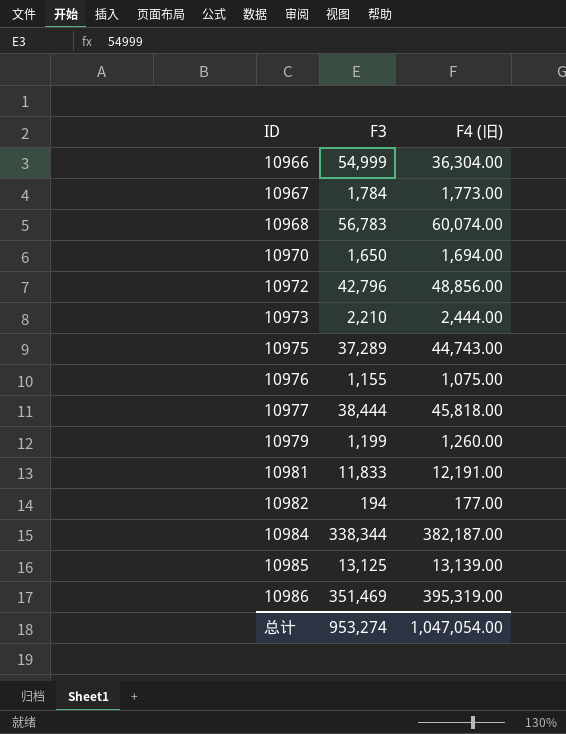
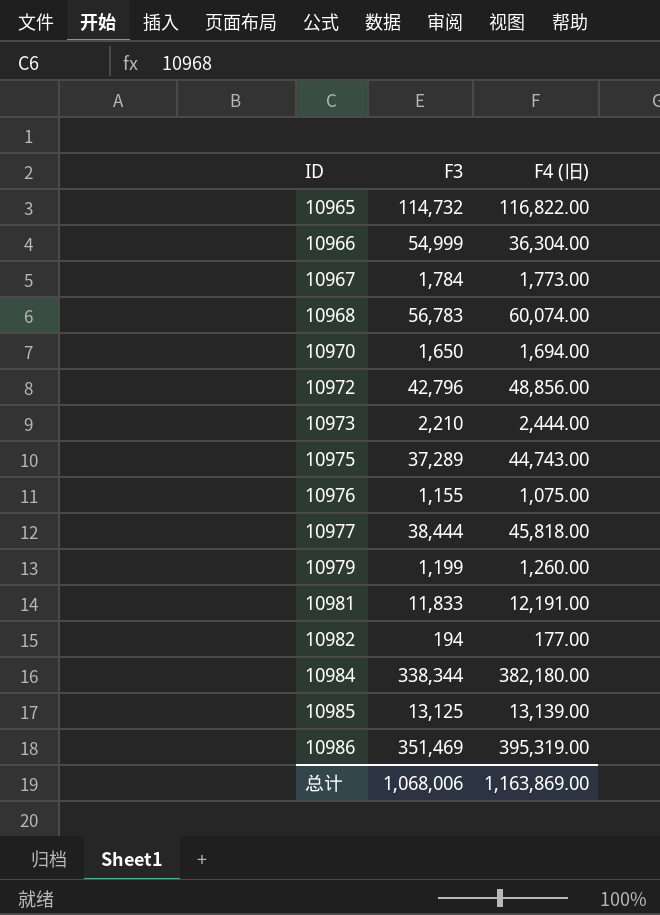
row 10965: none -> 114,732 | 116,822.00
10984 | F4 (旧): 382,187.00 -> 382,180.00
总计 | F3: 953,274 -> 1,068,006
总计 | F4 (旧): 1,047,054.00 -> 1,163,869.00

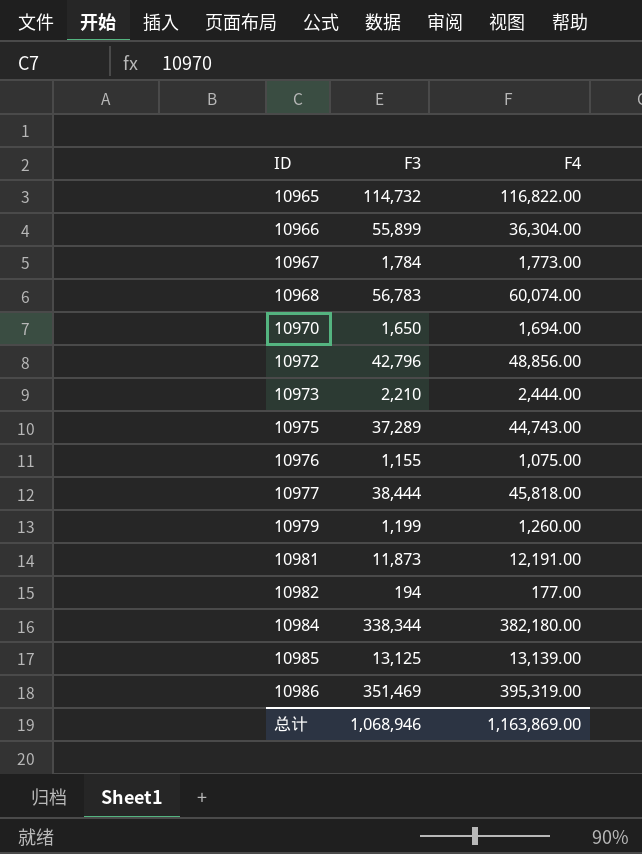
column name: F4 (旧) -> F4
10966 | F3: 54,999 -> 55,899
10981 | F3: 11,833 -> 11,873
总计 | F3: 1,068,006 -> 1,068,946

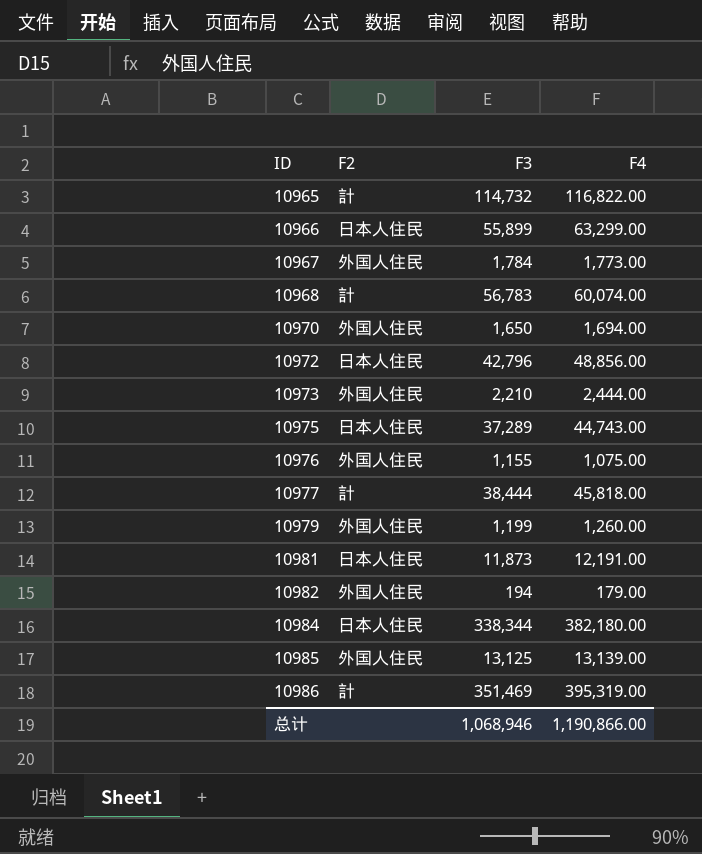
column F2 | position: none -> 2
10966 | F4: 36,304.00 -> 63,299.00
10982 | F4: 177.00 -> 179.00
总计 | F4: 1,163,869.00 -> 1,190,866.00

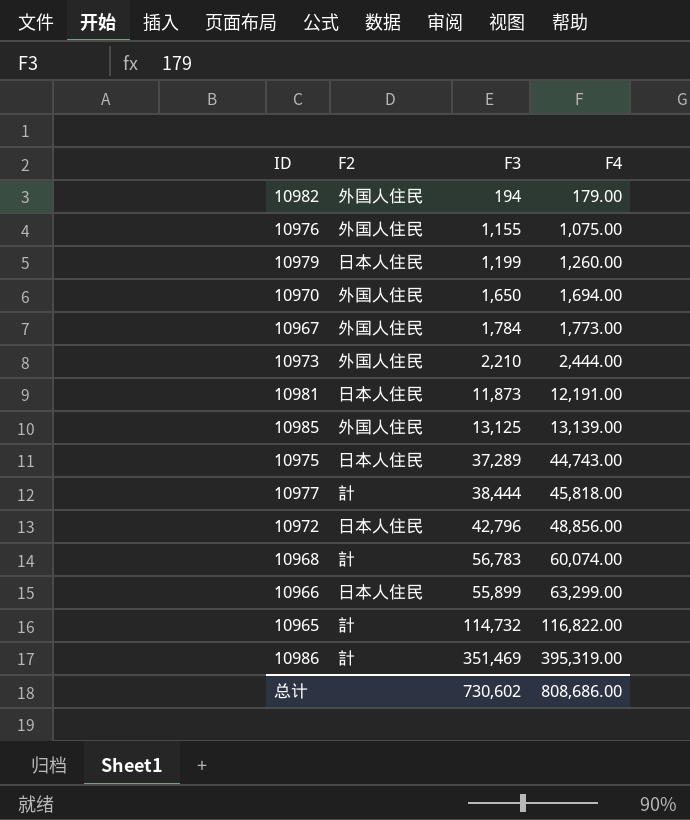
row order: ID ascending -> F4 ascending
row 10984: 日本人住民 | 338,344 | 382,180.00 -> none
10979 | F2: 外国人住民 -> 日本人住民
总计 | F3: 1,068,946 -> 730,602
总计 | F4: 1,190,866.00 -> 808,686.00

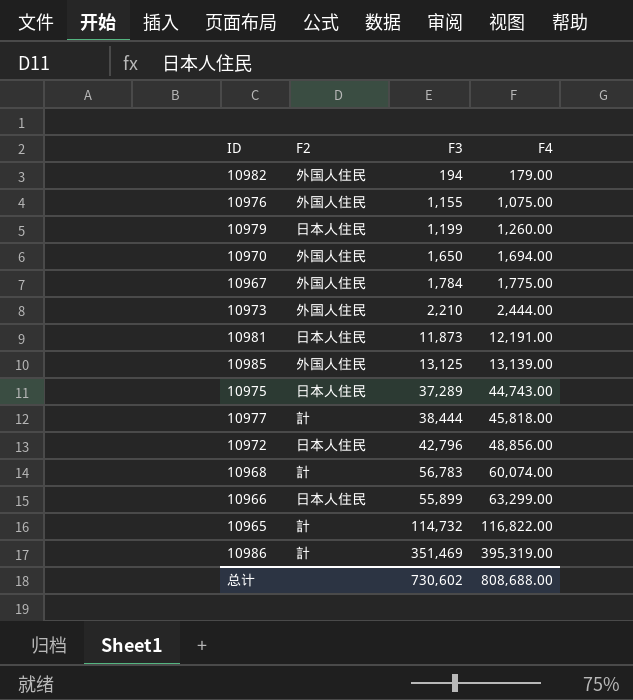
10967 | F4: 1,773.00 -> 1,775.00
总计 | F4: 808,686.00 -> 808,688.00

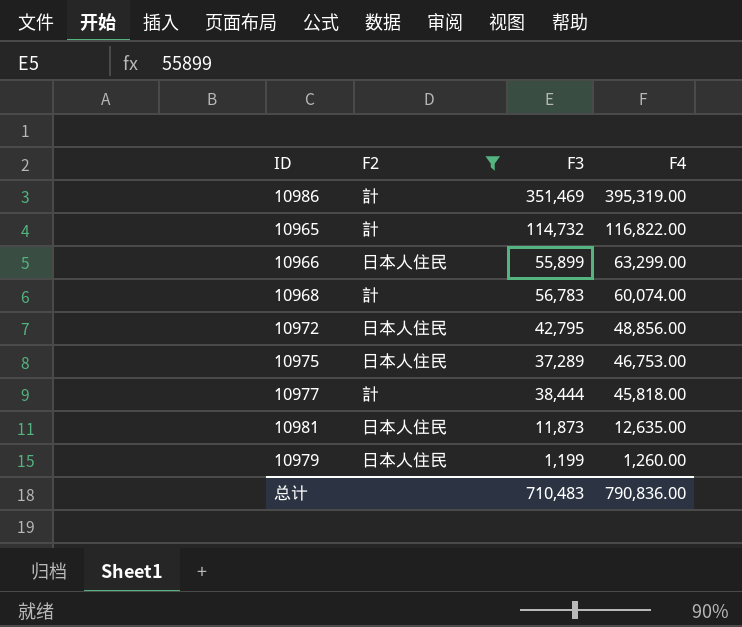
filter: none -> F2 != 外国人住民
row order: F4 ascending -> F4 descending
10972 | F3: 42,796 -> 42,795
10975 | F4: 44,743.00 -> 46,753.00
10981 | F4: 12,191.00 -> 12,635.00
总计 | F3: 730,602 -> 710,483
总计 | F4: 808,688.00 -> 790,836.00

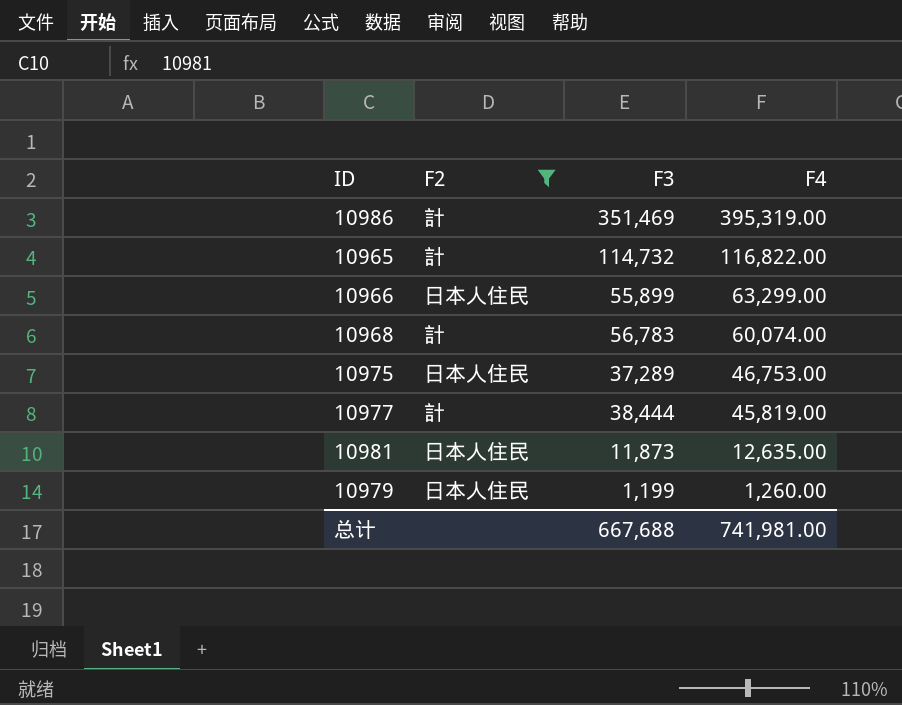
row 10972: 日本人住民 | 42,795 | 48,856.00 -> none
10977 | F4: 45,818.00 -> 45,819.00
总计 | F3: 710,483 -> 667,688
总计 | F4: 790,836.00 -> 741,981.00

